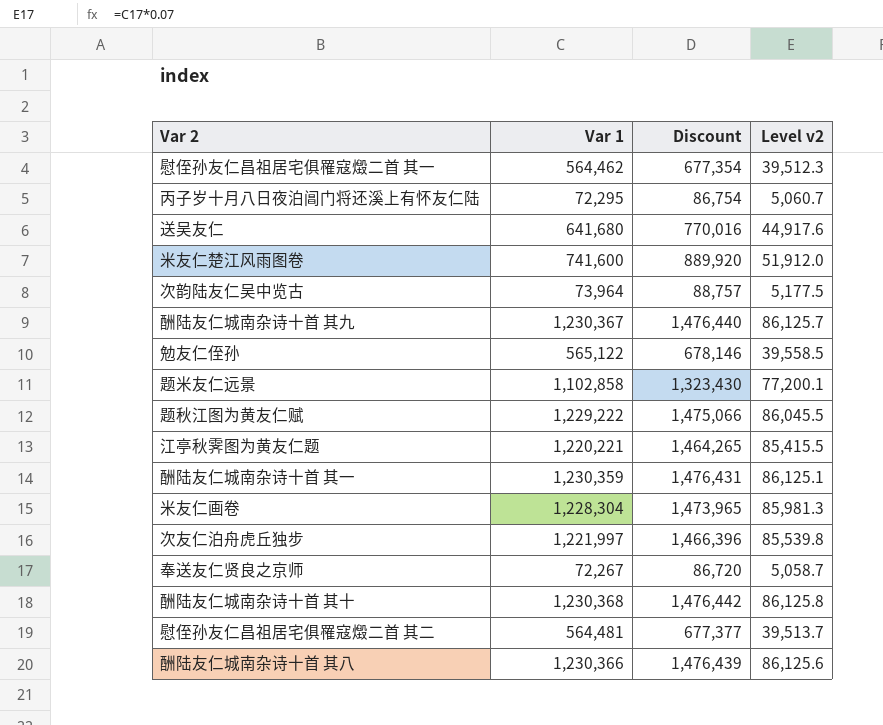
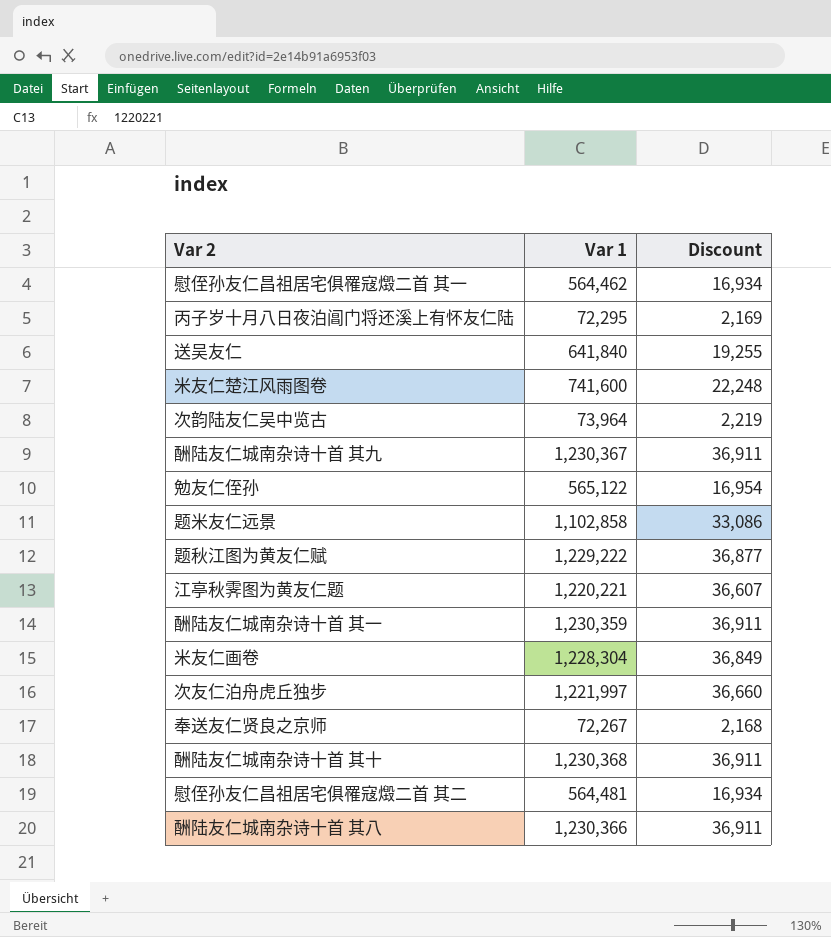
column Level v2 | formula: [Var 1] * 0.07 -> none
column Discount | formula: [Var 1] * 1.2 -> [Var 1] * 0.03
送吴友仁 | Var 1: 641,680 -> 641,840

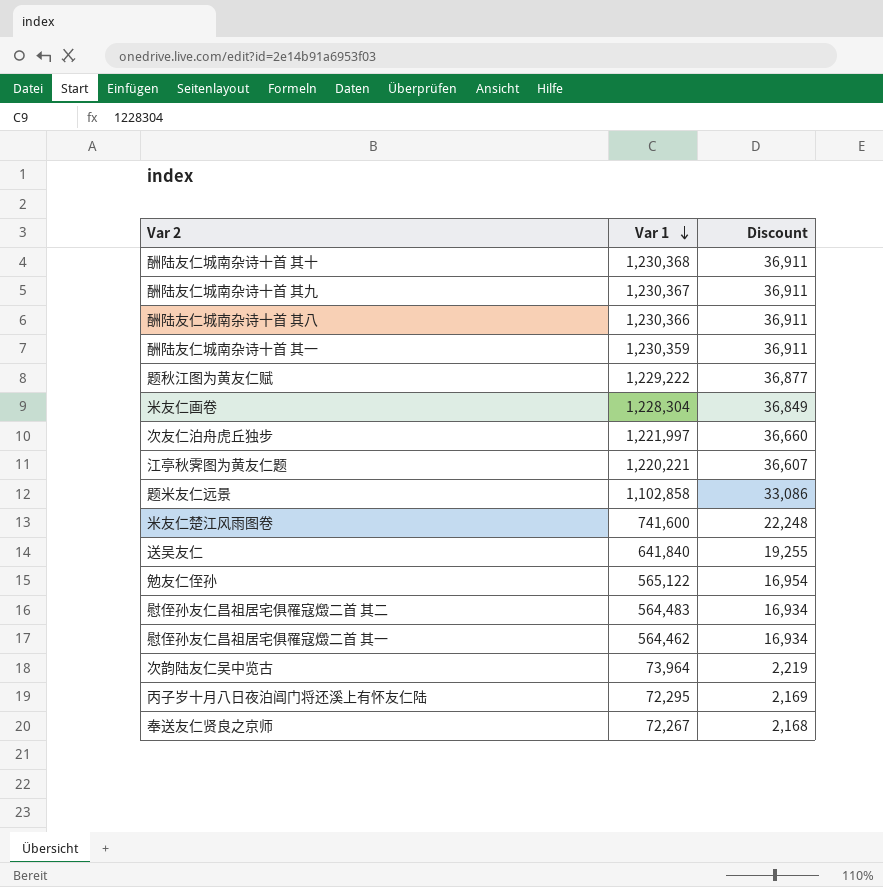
row order: none -> Var 1 descending
慰侄孙友仁昌祖居宅俱罹寇燬二首 其二 | Var 1: 564,481 -> 564,483

